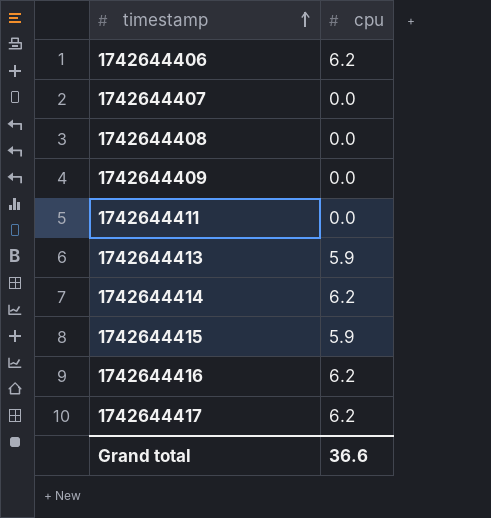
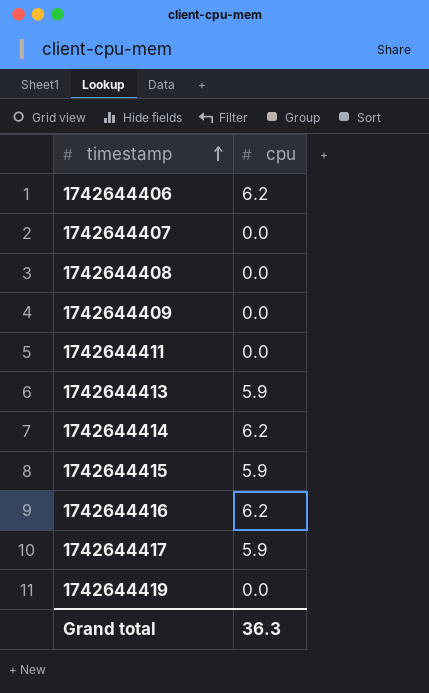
1742644417 | cpu: 6.2 -> 5.9
row 1742644419: none -> 0.0
Grand total | cpu: 36.6 -> 36.3

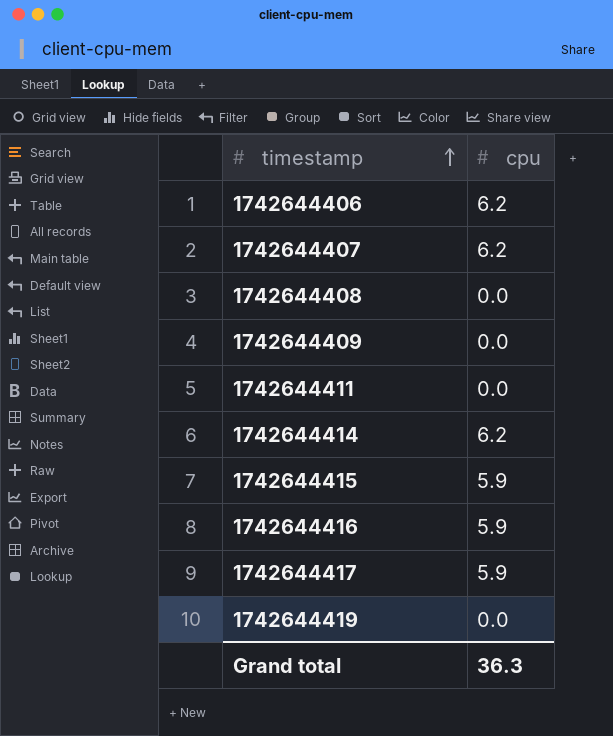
row 1742644413: 5.9 -> none
1742644407 | cpu: 0.0 -> 6.2
1742644416 | cpu: 6.2 -> 5.9

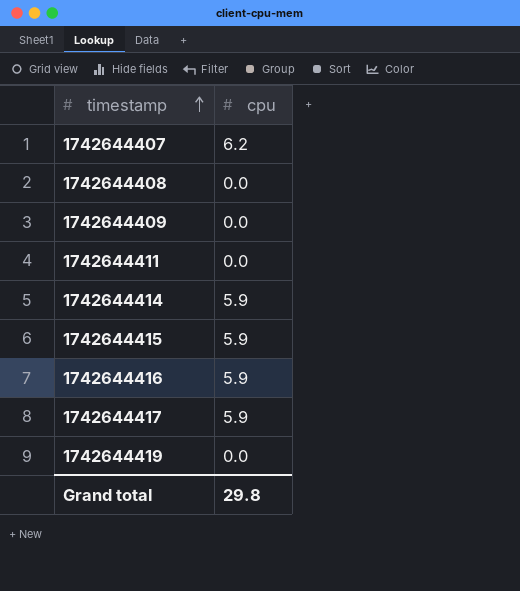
row 1742644406: 6.2 -> none
1742644414 | cpu: 6.2 -> 5.9
Grand total | cpu: 36.3 -> 29.8

